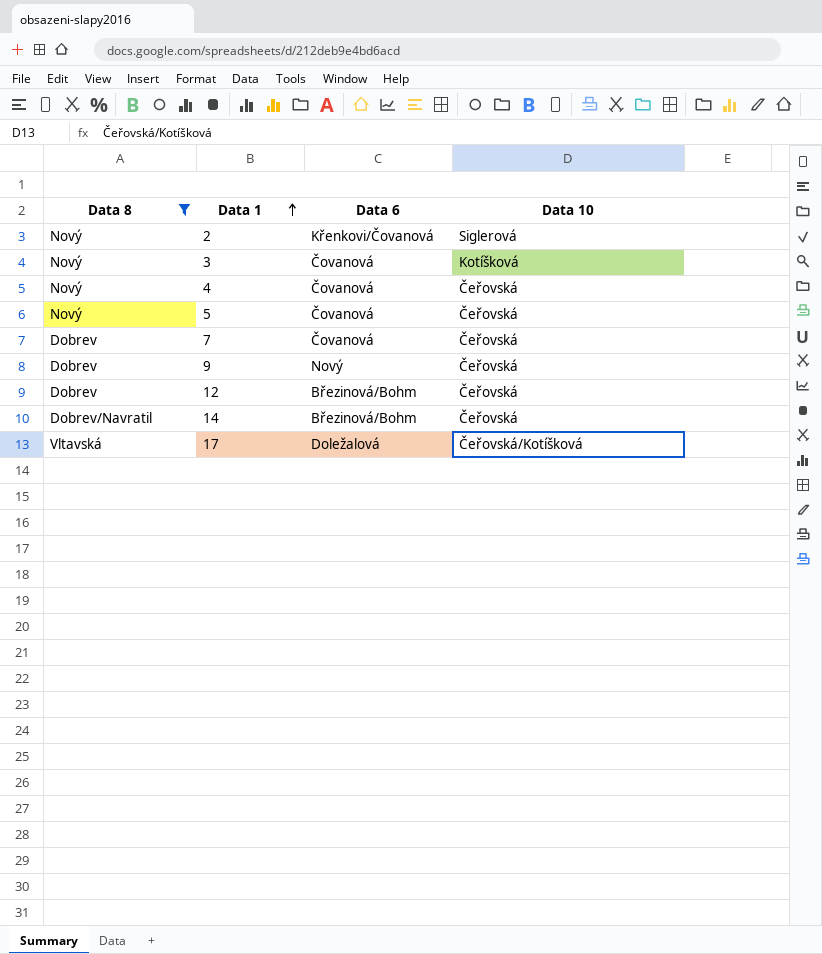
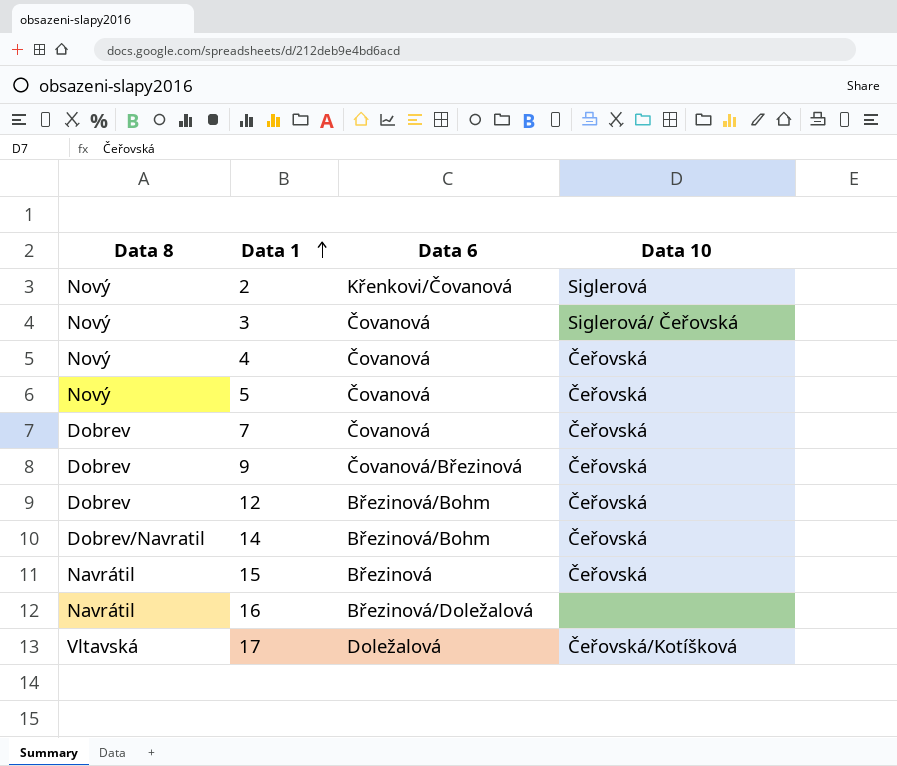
filter: Data 8 != Navrátil -> none
3 | Data 10: Kotíšková -> Siglerová/ Čeřovská
9 | Data 6: Nový -> Čovanová/Březinová

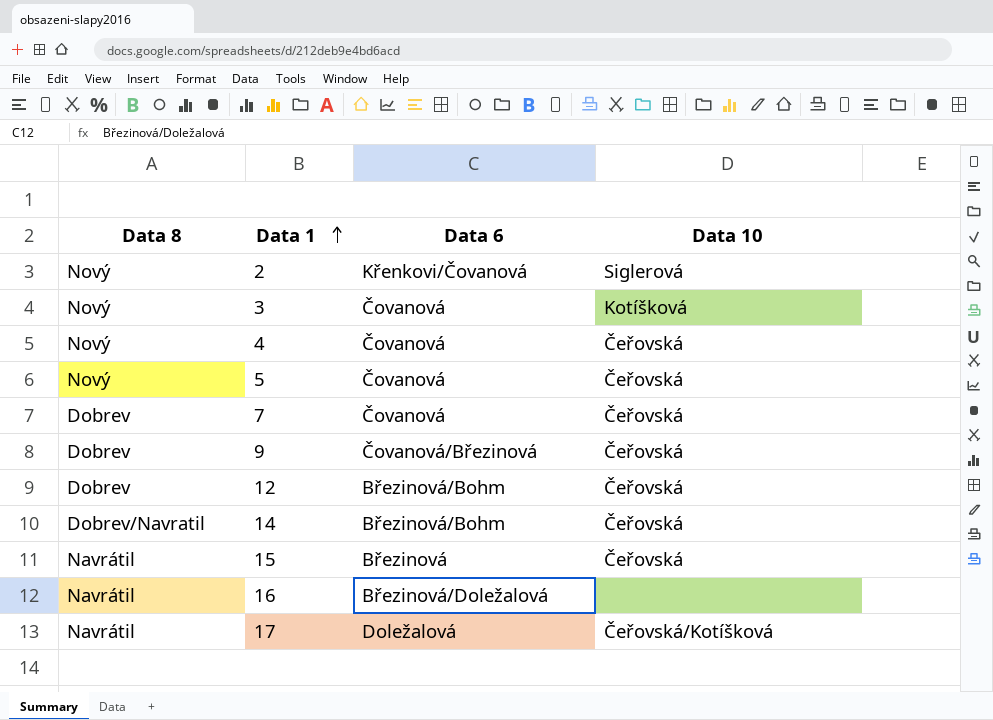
3 | Data 10: Siglerová/ Čeřovská -> Kotíšková
17 | Data 8: Vltavská -> Navrátil

